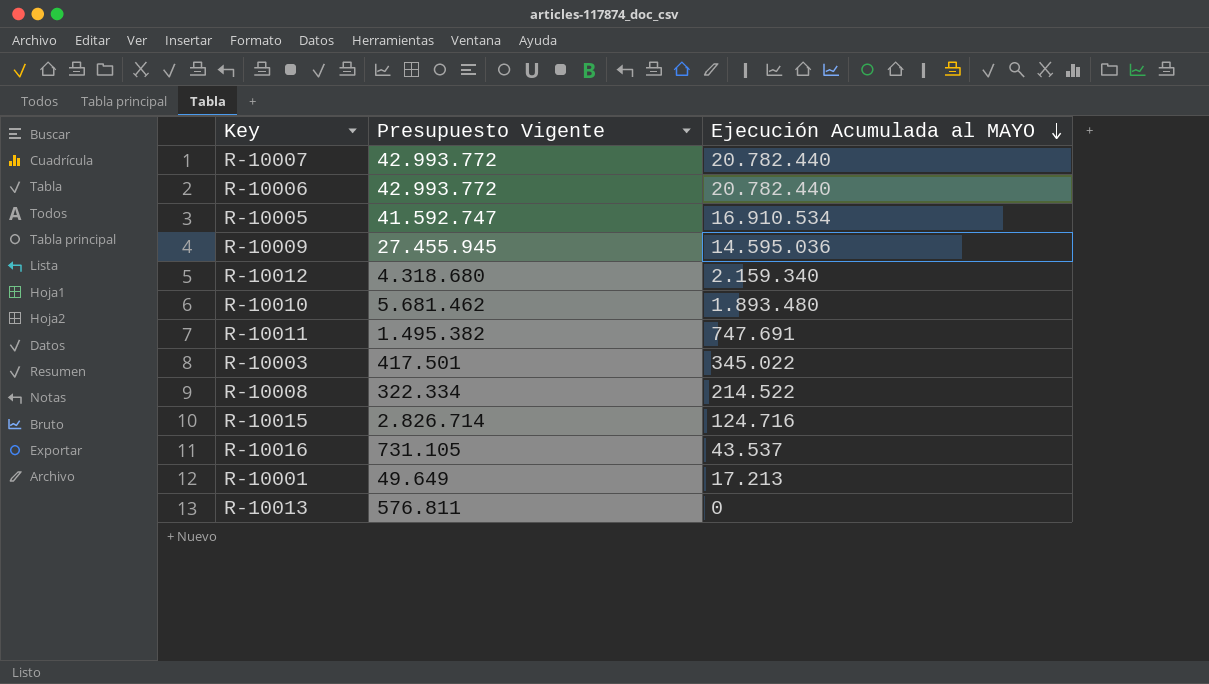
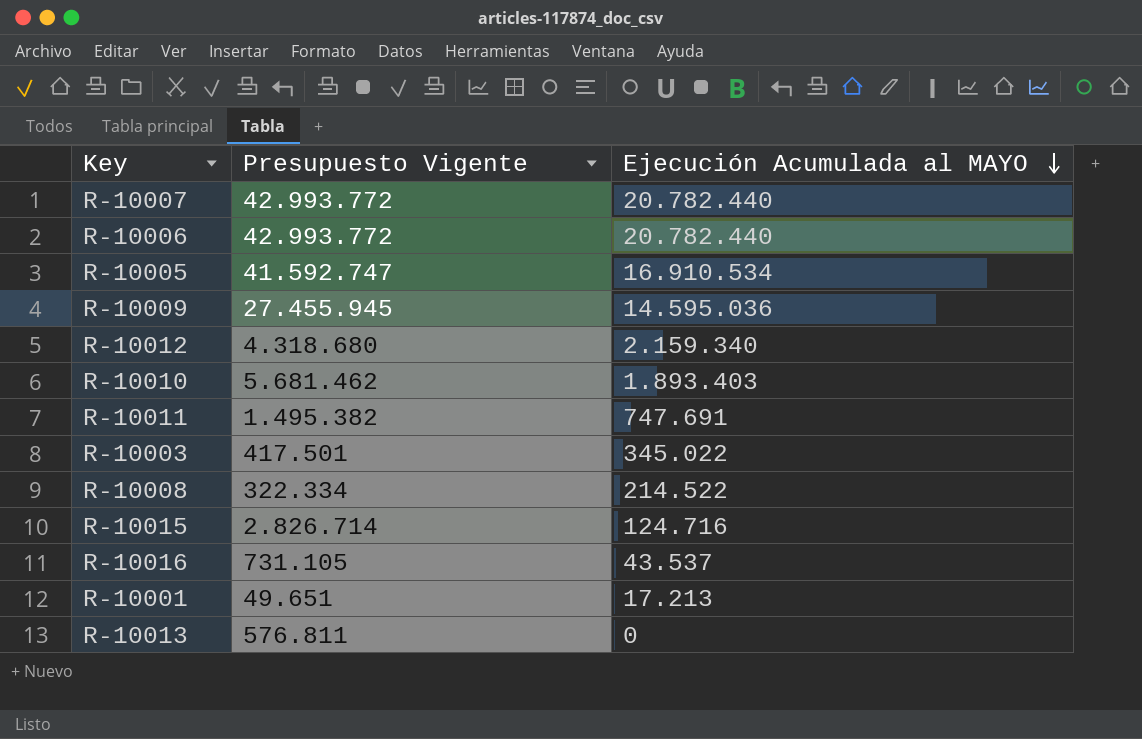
R-10010 | Ejecución Acumulada al MAYO: 1.893.480 -> 1.893.403
R-10001 | Presupuesto Vigente: 49.649 -> 49.651

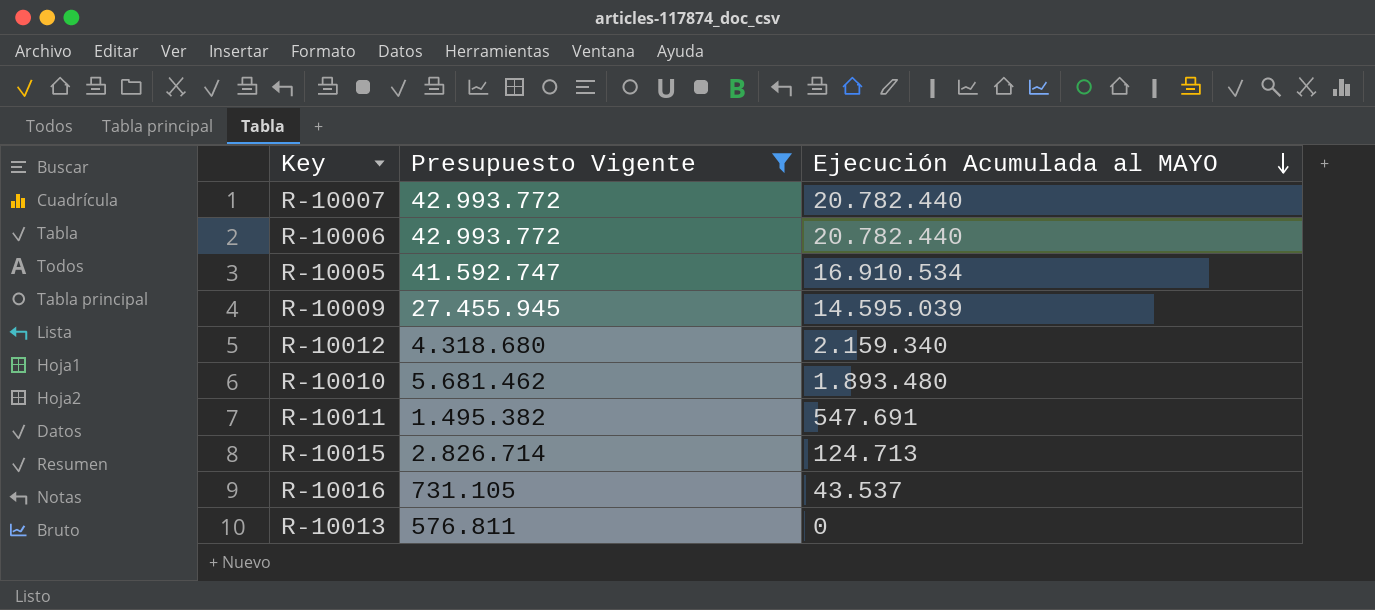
filter: none -> Presupuesto Vigente >= 576.811
R-10009 | Ejecución Acumulada al MAYO: 14.595.036 -> 14.595.039
R-10010 | Ejecución Acumulada al MAYO: 1.893.403 -> 1.893.480
R-10011 | Ejecución Acumulada al MAYO: 747.691 -> 547.691
R-10015 | Ejecución Acumulada al MAYO: 124.716 -> 124.713

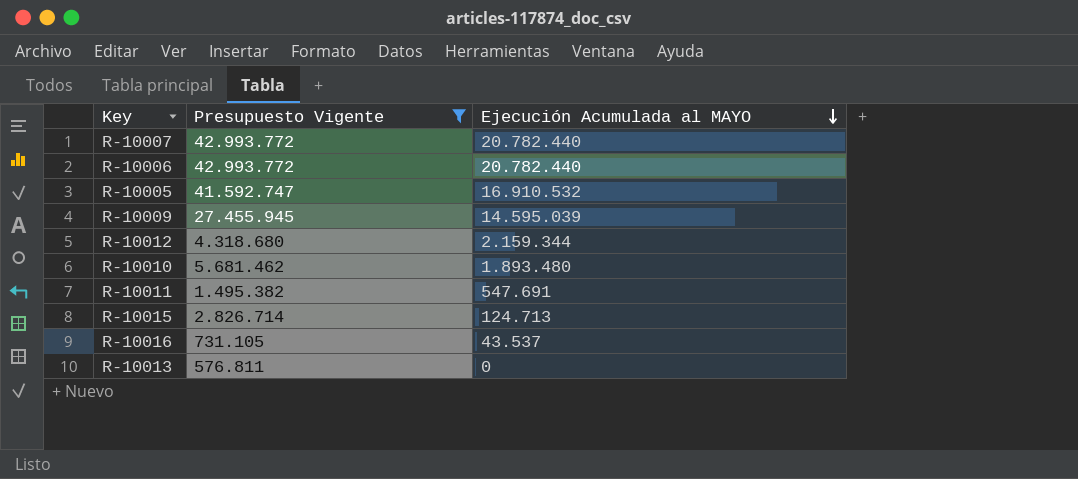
R-10005 | Ejecución Acumulada al MAYO: 16.910.534 -> 16.910.532
R-10012 | Ejecución Acumulada al MAYO: 2.159.340 -> 2.159.344

